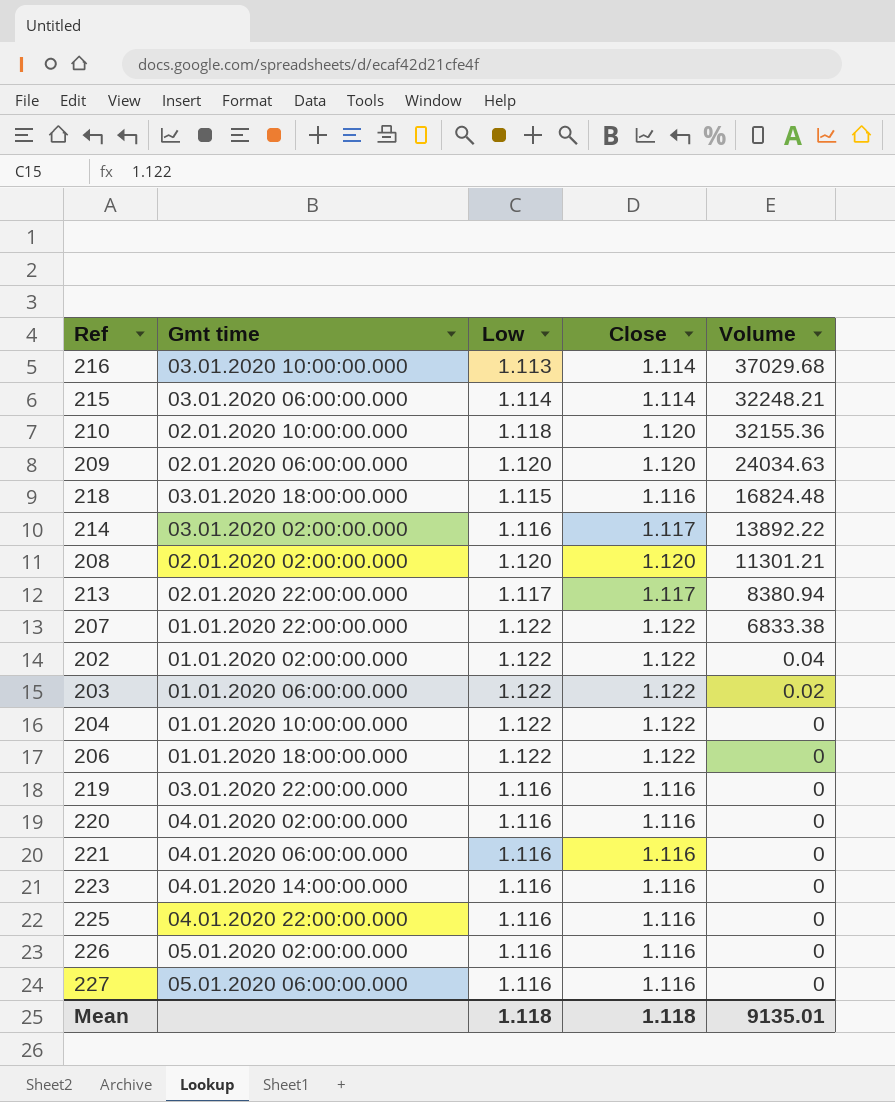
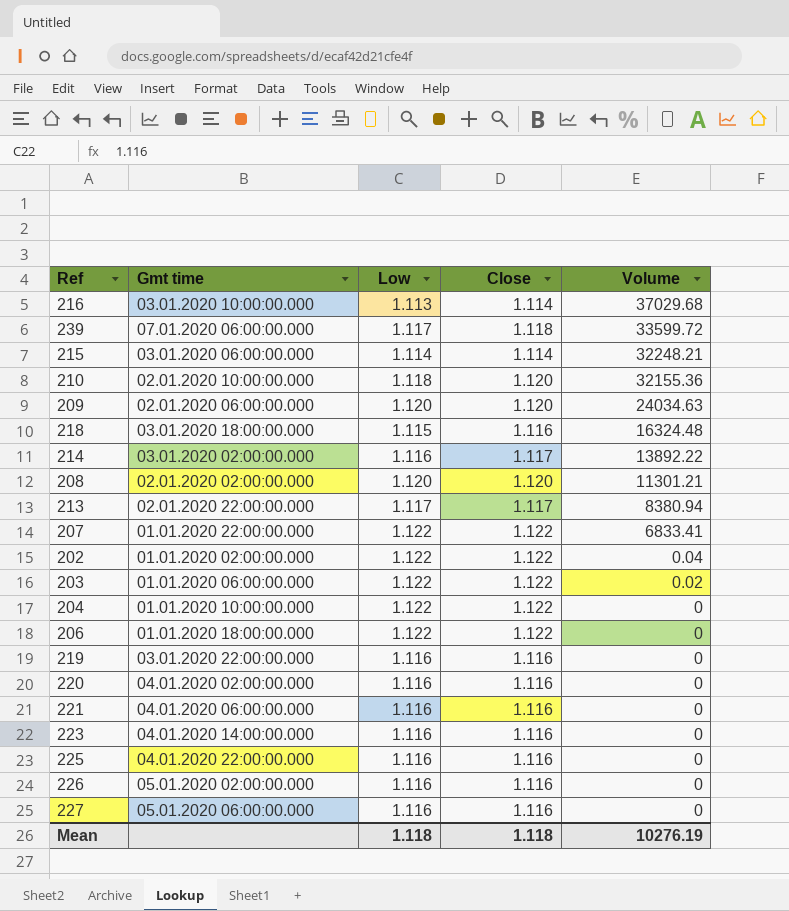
row 239: none -> 07.01.2020 06:00:00.000 | 1.117 | 1.118 | 33599.72
218 | Volume: 16824.48 -> 16324.48
207 | Volume: 6833.38 -> 6833.41
Mean | Volume: 9135.01 -> 10276.19

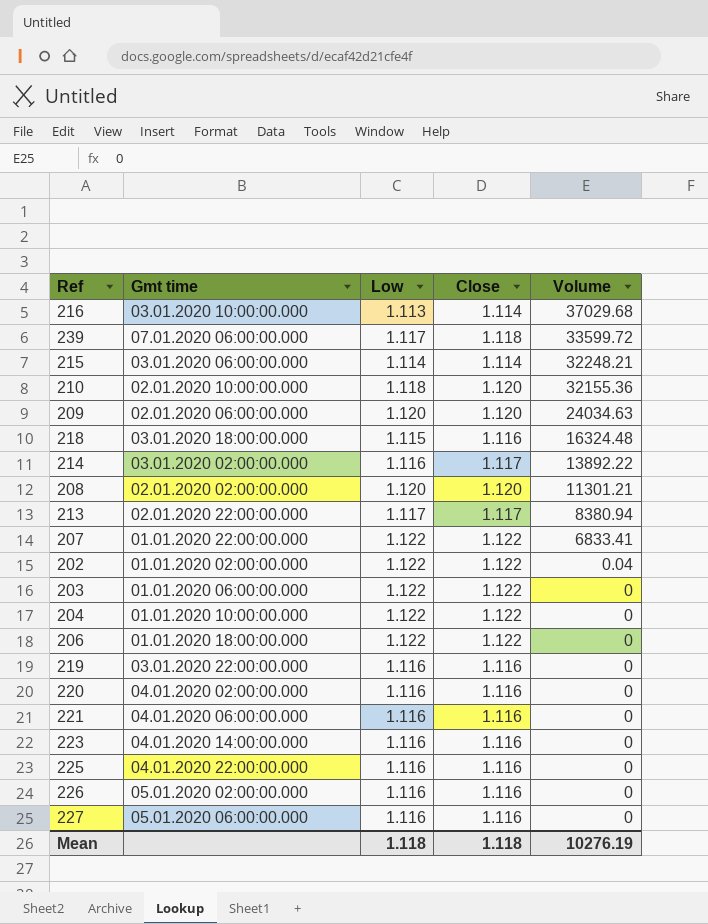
203 | Volume: 0.02 -> 0

